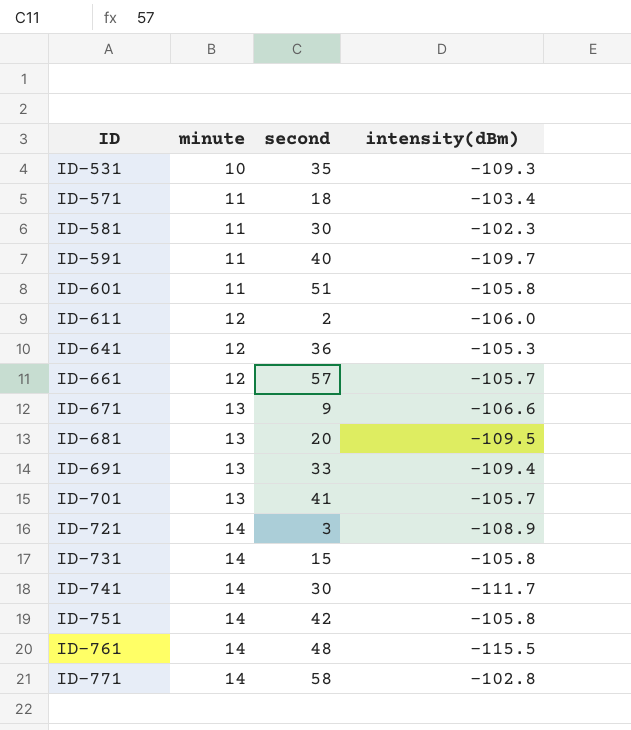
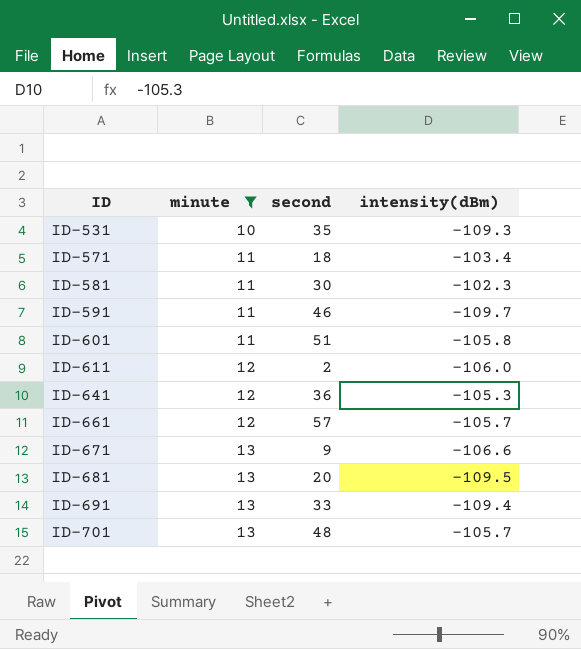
filter: none -> minute != 14
ID-591 | second: 40 -> 46
ID-701 | second: 41 -> 48

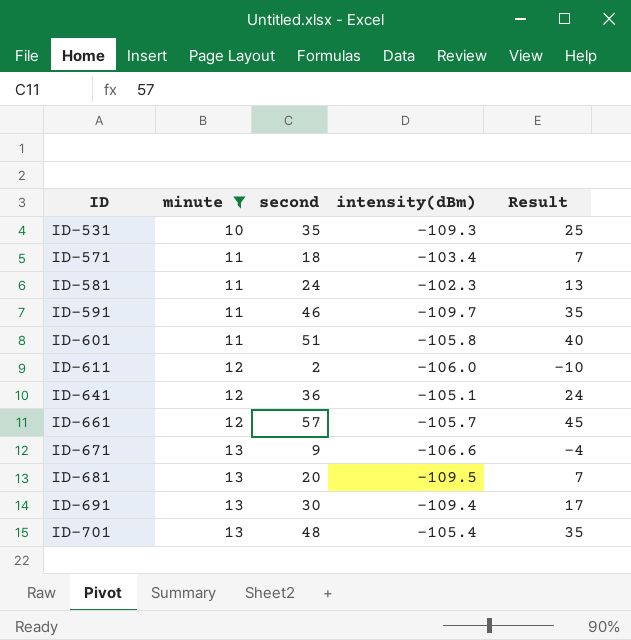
column Result | formula: none -> [second] - [minute]
ID-581 | second: 30 -> 24
ID-641 | intensity(dBm): -105.3 -> -105.1
ID-691 | second: 33 -> 30
ID-701 | intensity(dBm): -105.7 -> -105.4

